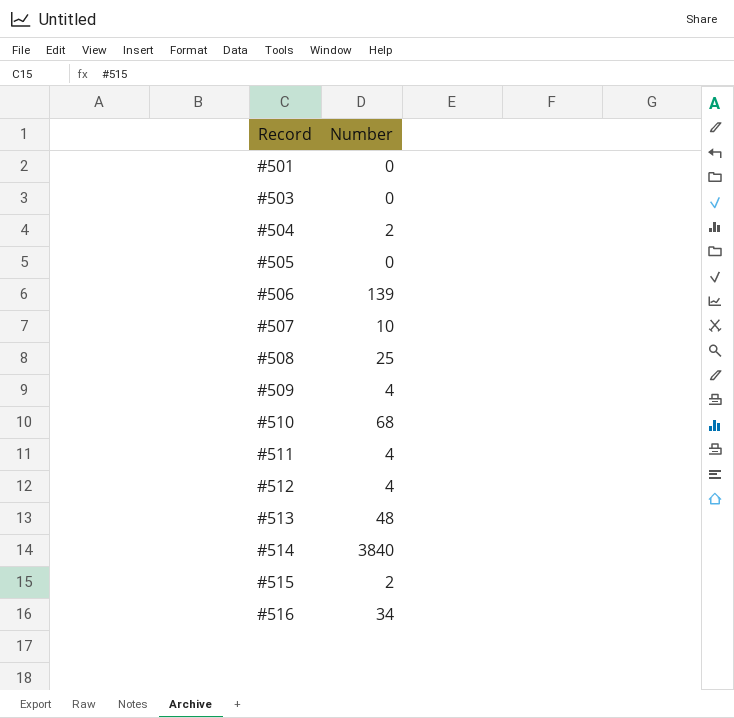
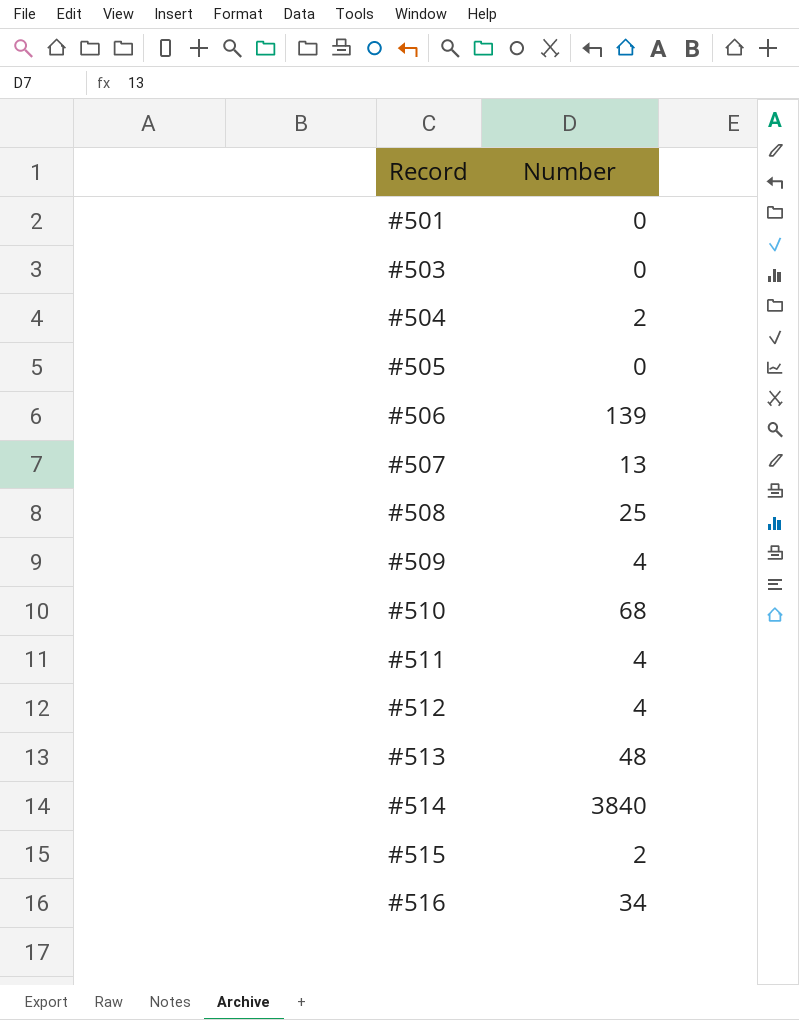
#507 | Number: 10 -> 13

